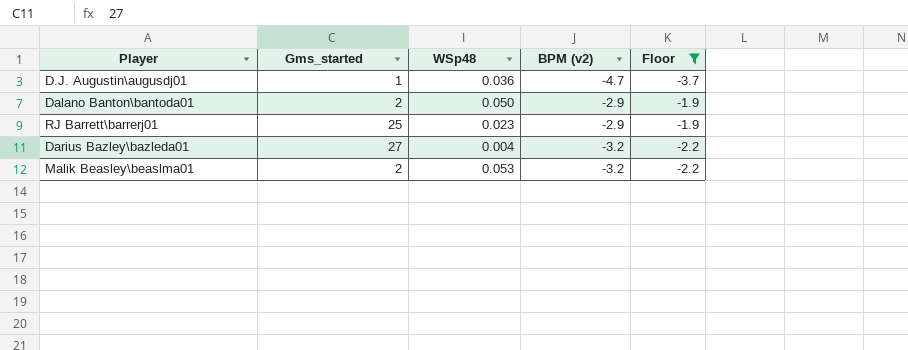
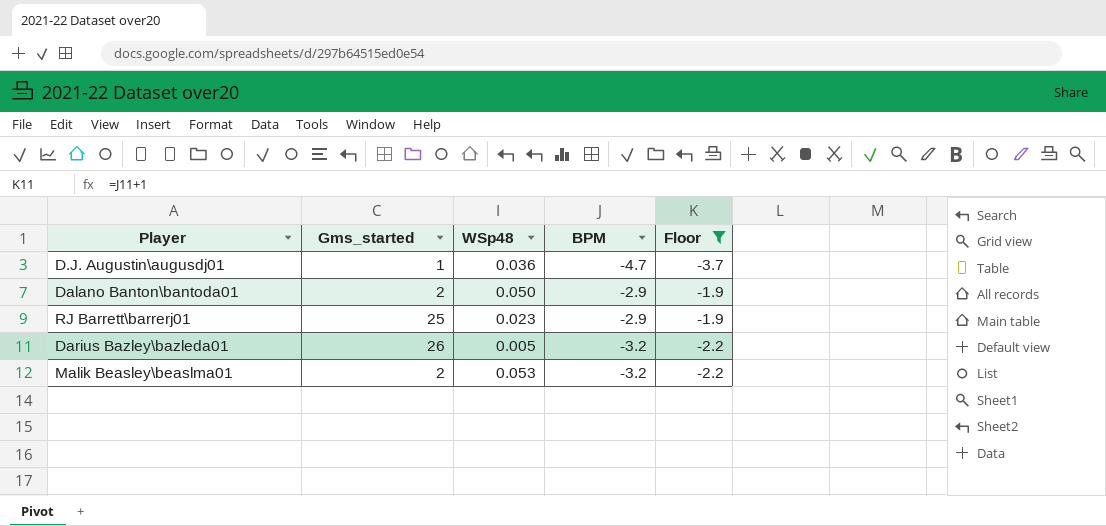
column name: BPM (v2) -> BPM
Darius Bazley\bazleda01 | Gms_started: 27 -> 26
Darius Bazley\bazleda01 | WSp48: 0.004 -> 0.005

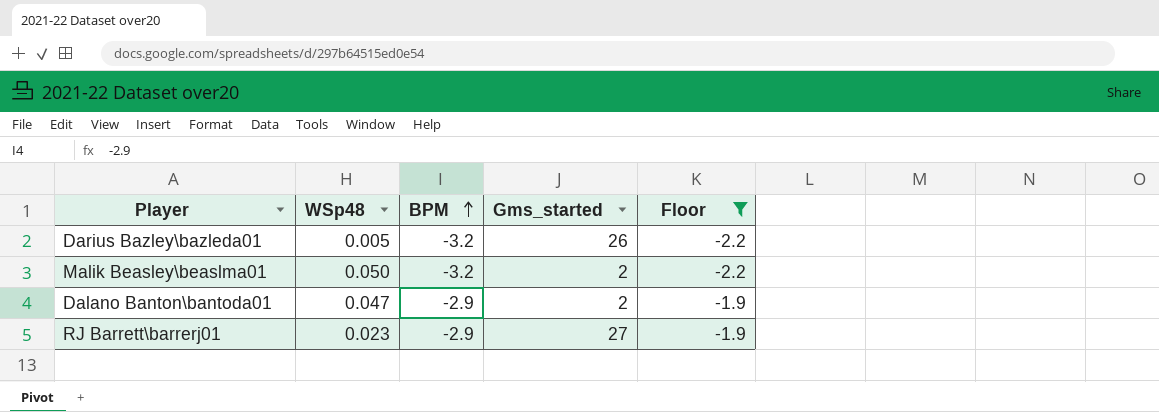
row order: none -> BPM ascending
column Gms_started | position: 2 -> 4
row D.J. Augustin\augusdj01: 1 | 0.036 | -4.7 | -3.7 -> none
Malik Beasley\beaslma01 | WSp48: 0.053 -> 0.050
Dalano Banton\bantoda01 | WSp48: 0.050 -> 0.047
RJ Barrett\barrerj01 | Gms_started: 25 -> 27

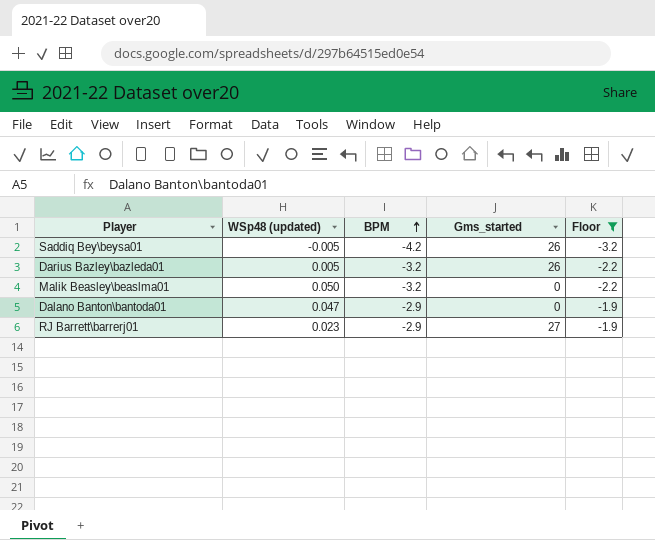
column name: WSp48 -> WSp48 (updated)
row Saddiq Bey\beysa01: none -> -0.005 | -4.2 | 26 | -3.2
Malik Beasley\beaslma01 | Gms_started: 2 -> 0
Dalano Banton\bantoda01 | Gms_started: 2 -> 0

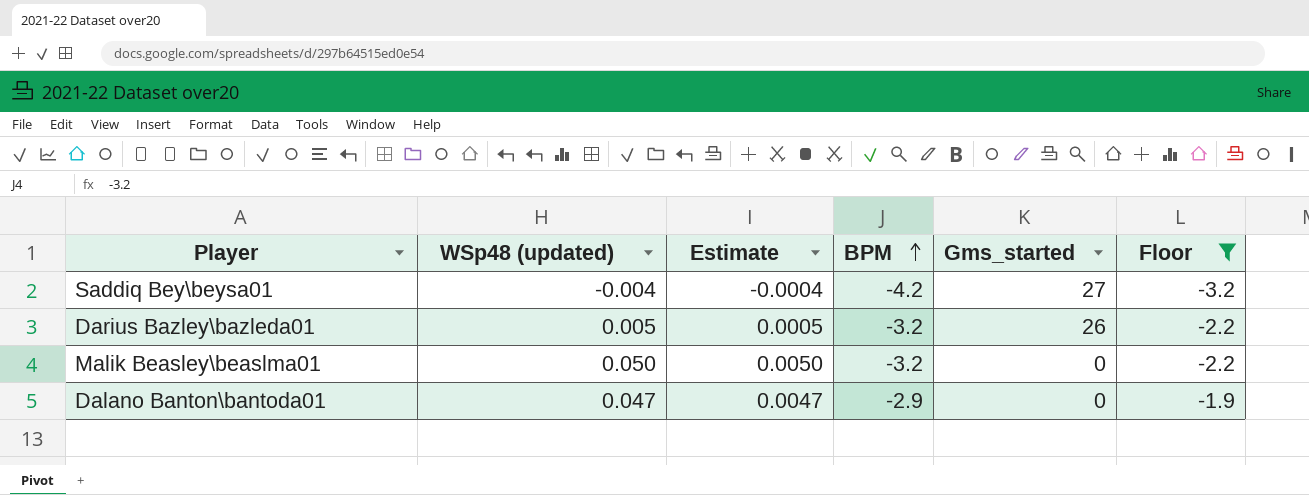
column Estimate | formula: none -> [WSp48 (updated)] * 0.1
row RJ Barrett\barrerj01: 0.023 | -2.9 | 27 | -1.9 -> none
Saddiq Bey\beysa01 | WSp48 (updated): -0.005 -> -0.004
Saddiq Bey\beysa01 | Gms_started: 26 -> 27

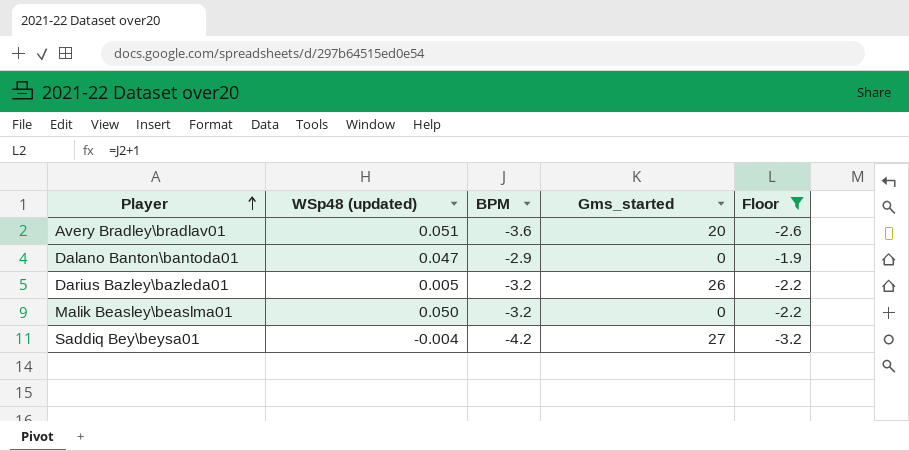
row order: BPM ascending -> Player ascending
column Estimate | formula: [WSp48 (updated)] * 0.1 -> none
row Avery Bradley\bradlav01: none -> 0.051 | -3.6 | 20 | -2.6

